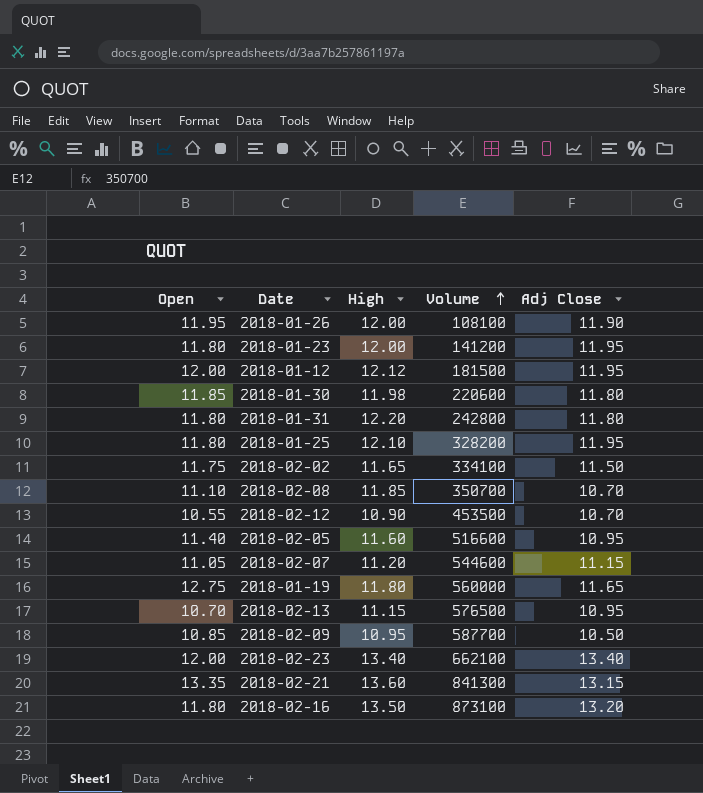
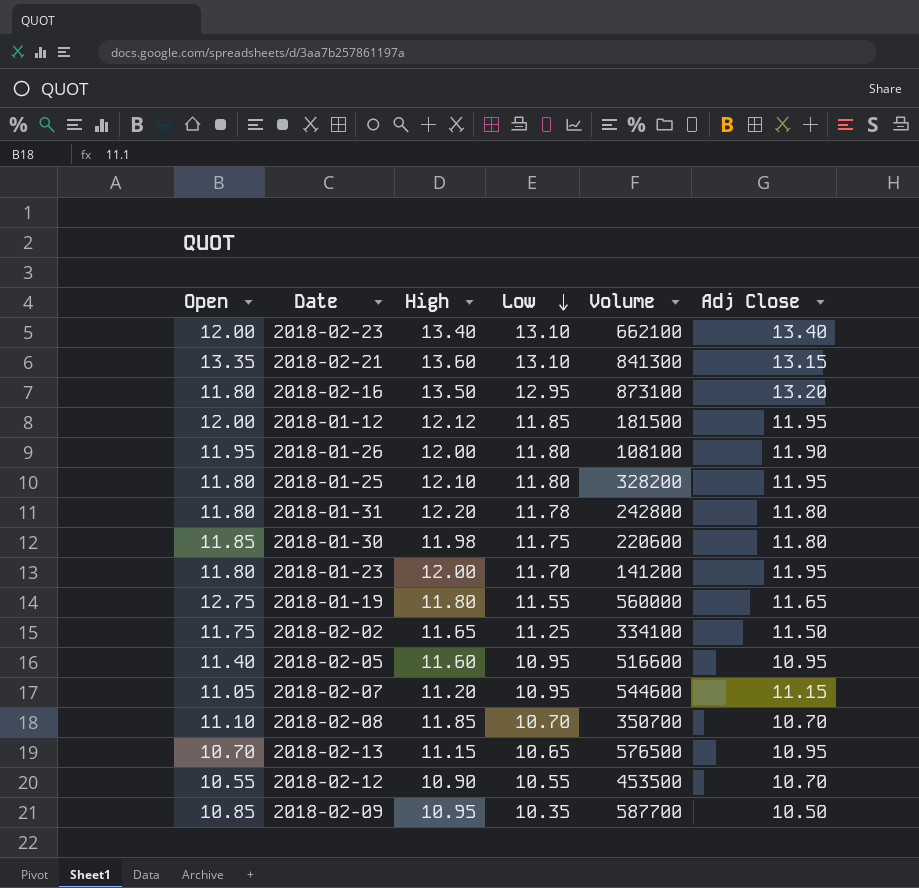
row order: Volume ascending -> Low descending
column Low | position: none -> 4

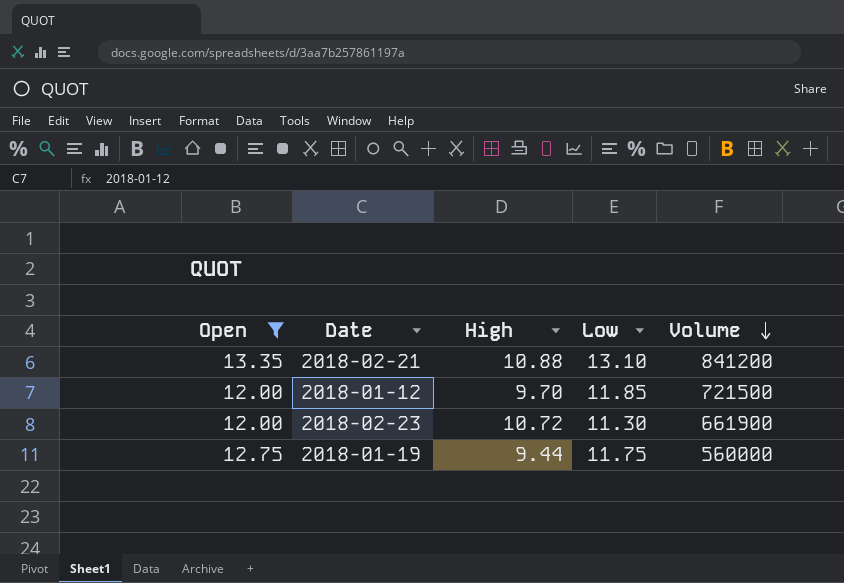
filter: none -> Open >= 12.00
row order: Low descending -> Volume descending
column Adj Close | position: 6 -> none
2018-02-21 | High: 13.60 -> 10.88
2018-02-21 | Volume: 841300 -> 841200
2018-01-12 | High: 12.12 -> 9.70
2018-01-12 | Volume: 181500 -> 721500
2018-02-23 | High: 13.40 -> 10.72
2018-02-23 | Low: 13.10 -> 11.30
2018-02-23 | Volume: 662100 -> 661900
2018-01-19 | High: 11.80 -> 9.44
2018-01-19 | Low: 11.55 -> 11.75

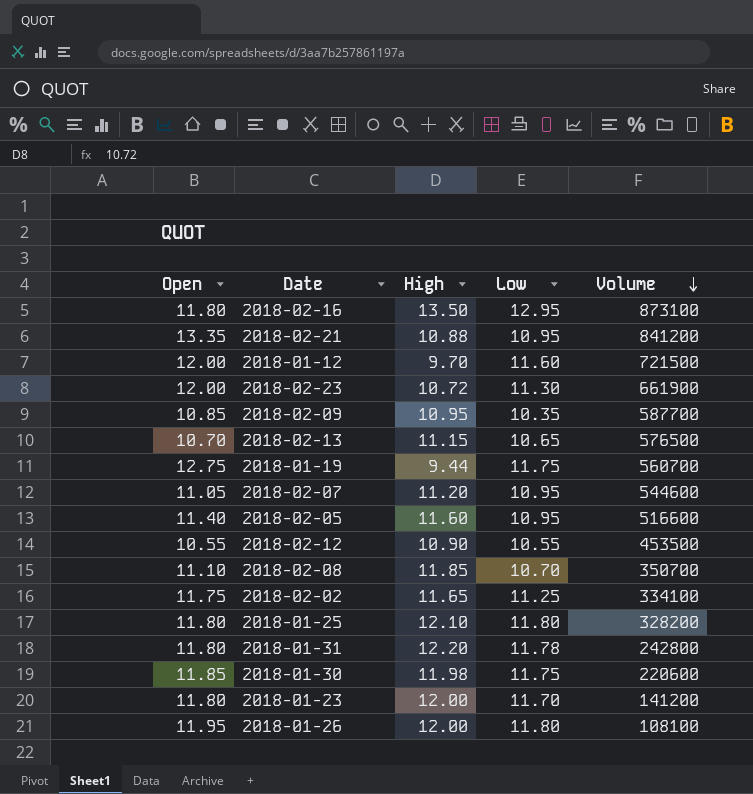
filter: Open >= 12.00 -> none
2018-02-21 | Low: 13.10 -> 10.95
2018-01-12 | Low: 11.85 -> 11.60
2018-01-19 | Volume: 560000 -> 560700

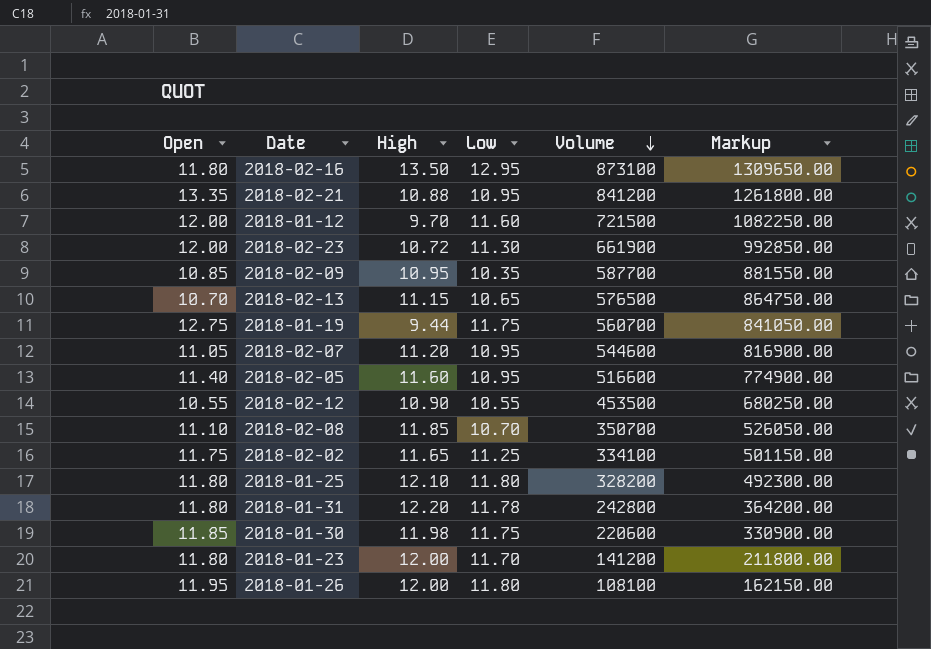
column Markup | formula: none -> [Volume] * 1.5

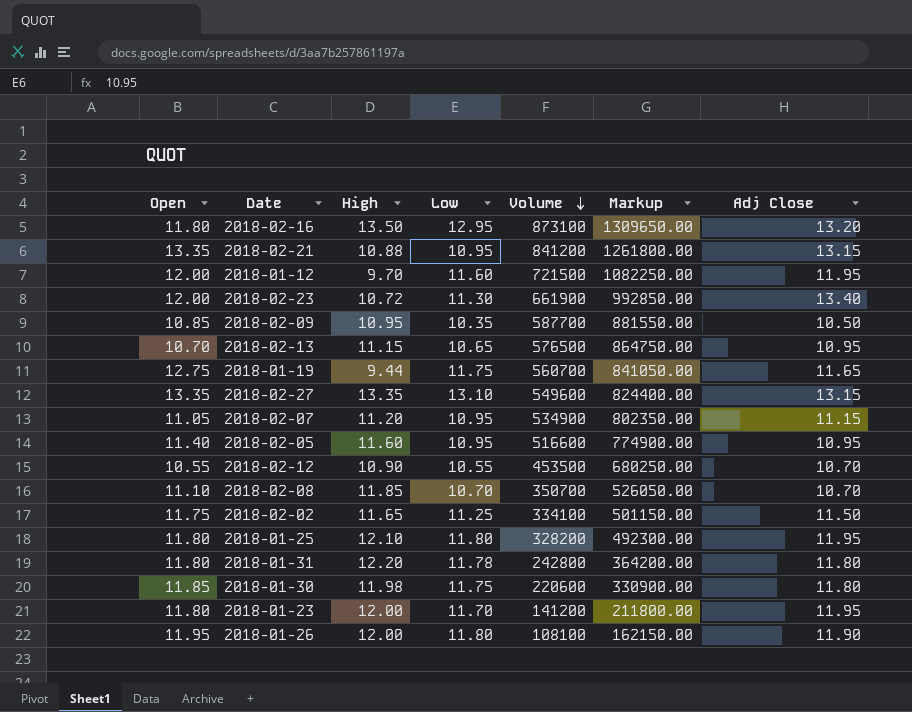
column Adj Close | position: none -> 7
row 2018-02-27: none -> 13.35 | 13.35 | 13.10 | 549600 | 824400.00 | 13.15
2018-02-07 | Volume: 544600 -> 534900
2018-02-07 | Markup: 816900.00 -> 802350.00

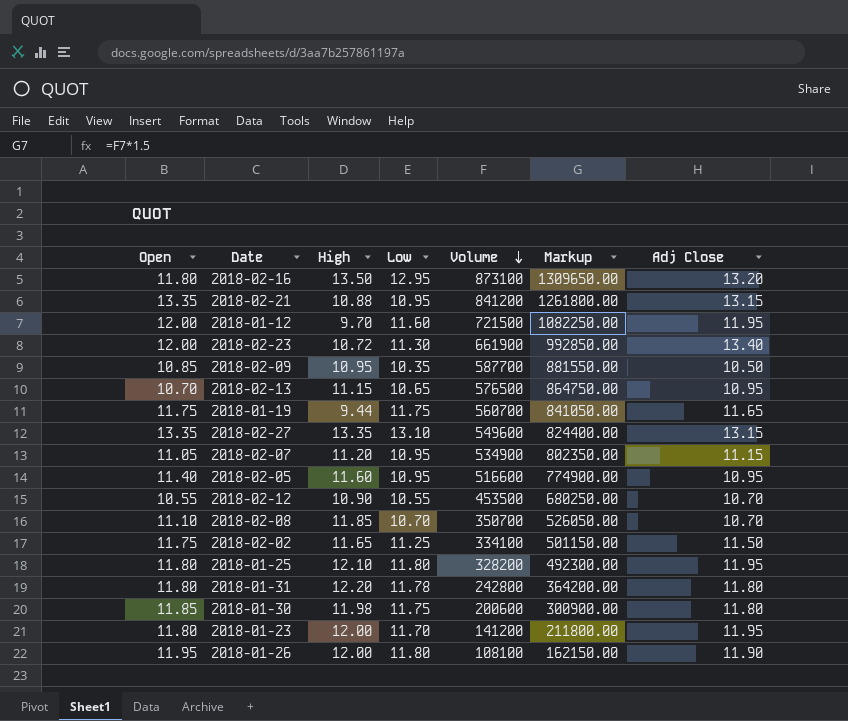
2018-01-19 | Open: 12.75 -> 11.75
2018-01-30 | Volume: 220600 -> 200600
2018-01-30 | Markup: 330900.00 -> 300900.00

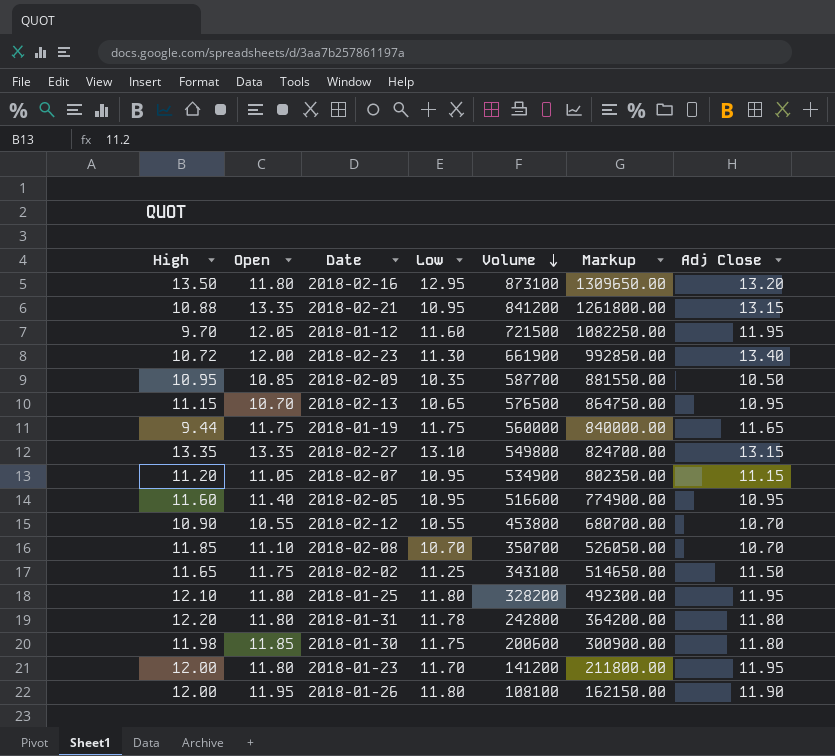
column High | position: 3 -> 1
2018-01-12 | Open: 12.00 -> 12.05
2018-01-19 | Volume: 560700 -> 560000
2018-01-19 | Markup: 841050.00 -> 840000.00
2018-02-27 | Volume: 549600 -> 549800
2018-02-27 | Markup: 824400.00 -> 824700.00
2018-02-12 | Volume: 453500 -> 453800
2018-02-12 | Markup: 680250.00 -> 680700.00
2018-02-02 | Volume: 334100 -> 343100
2018-02-02 | Markup: 501150.00 -> 514650.00

